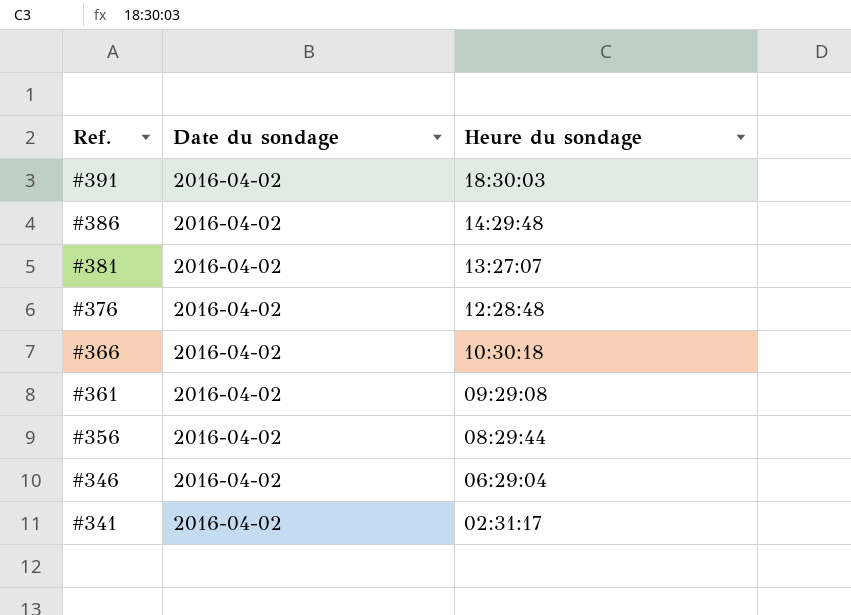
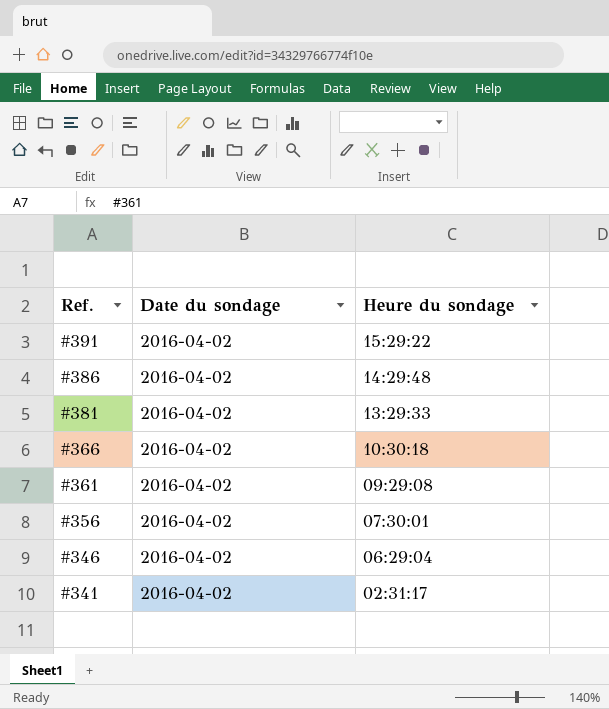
row #376: 2016-04-02 | 12:28:48 -> none
#391 | Heure du sondage: 18:30:03 -> 15:29:22
#381 | Heure du sondage: 13:27:07 -> 13:29:33
#356 | Heure du sondage: 08:29:44 -> 07:30:01

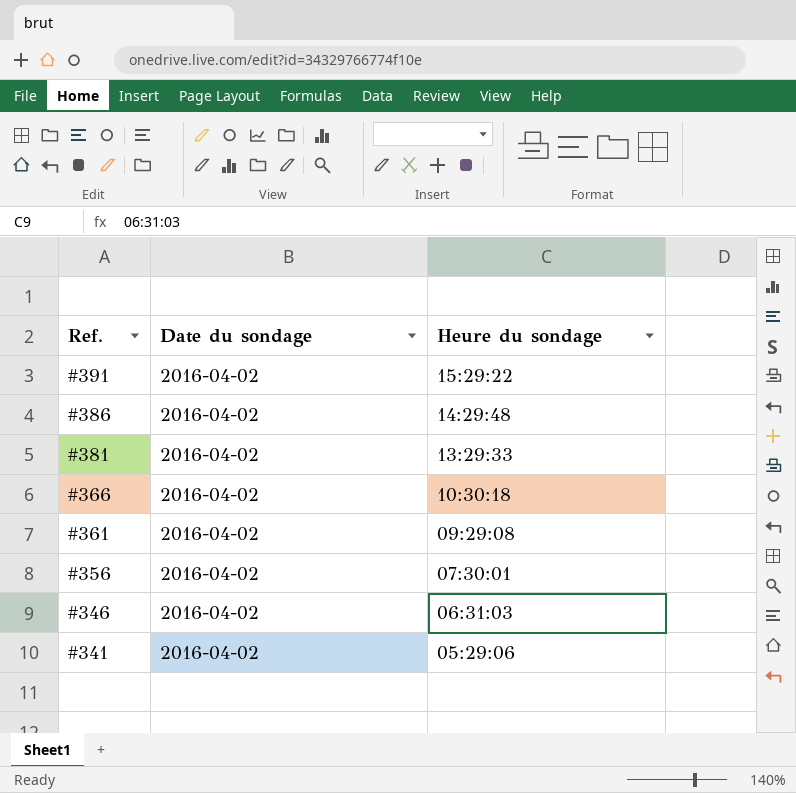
#346 | Heure du sondage: 06:29:04 -> 06:31:03
#341 | Heure du sondage: 02:31:17 -> 05:29:06

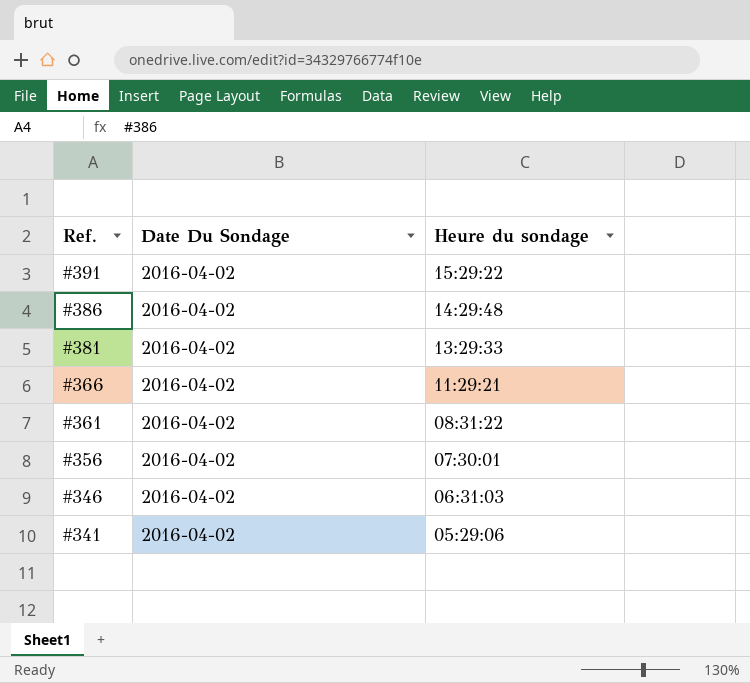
column name: Date du sondage -> Date Du Sondage
#366 | Heure du sondage: 10:30:18 -> 11:29:21
#361 | Heure du sondage: 09:29:08 -> 08:31:22

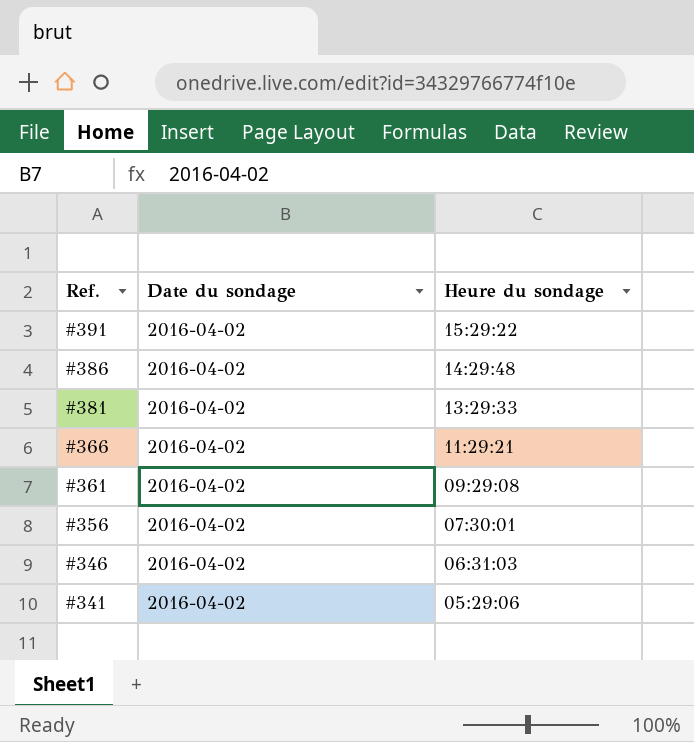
column name: Date Du Sondage -> Date du sondage
#361 | Heure du sondage: 08:31:22 -> 09:29:08

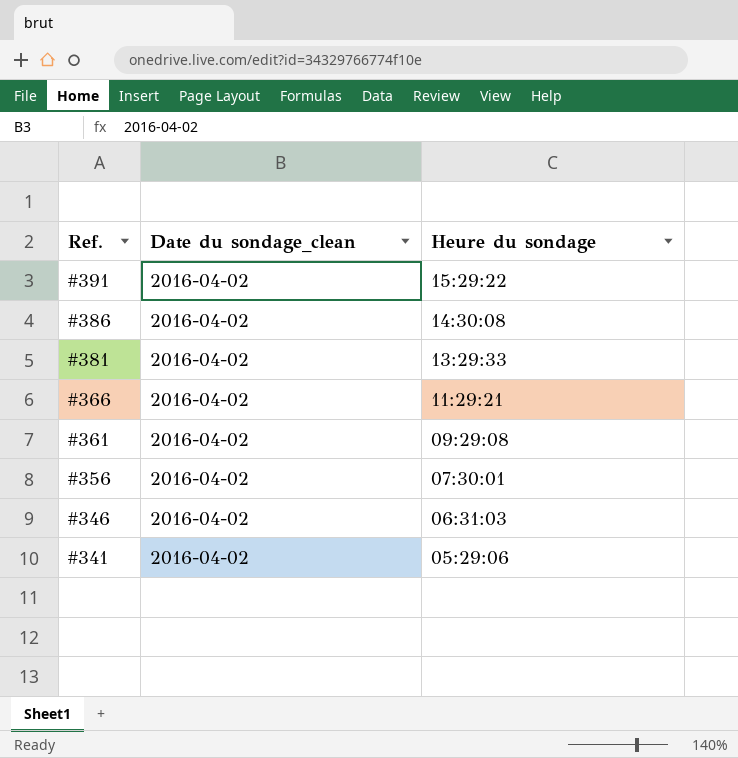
column name: Date du sondage -> Date du sondage_clean
#386 | Heure du sondage: 14:29:48 -> 14:30:08

